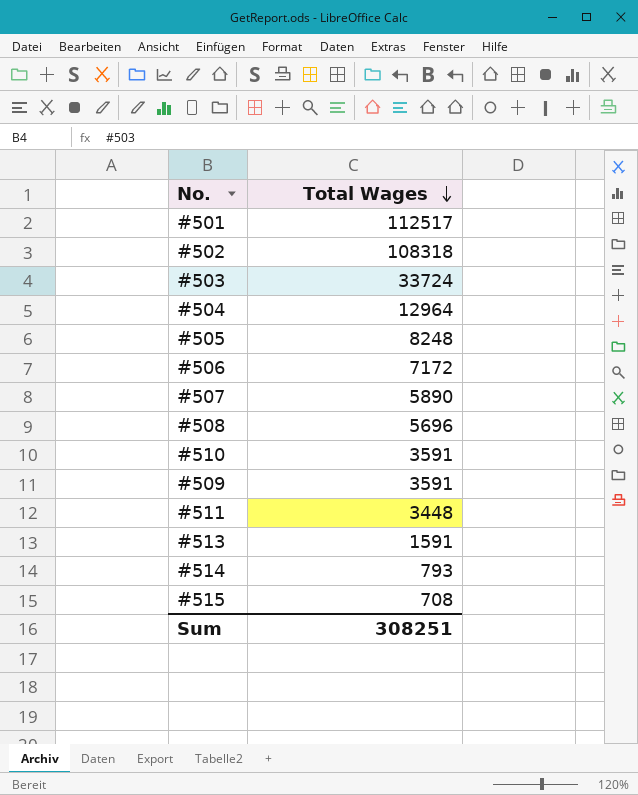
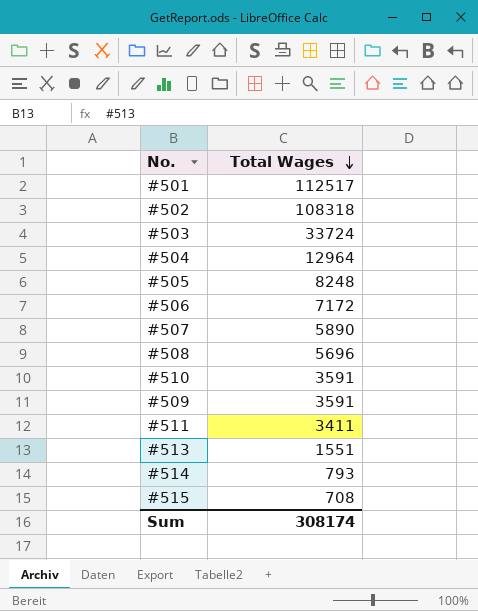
#511 | Total Wages: 3448 -> 3411
#513 | Total Wages: 1591 -> 1551
Sum | Total Wages: 308251 -> 308174

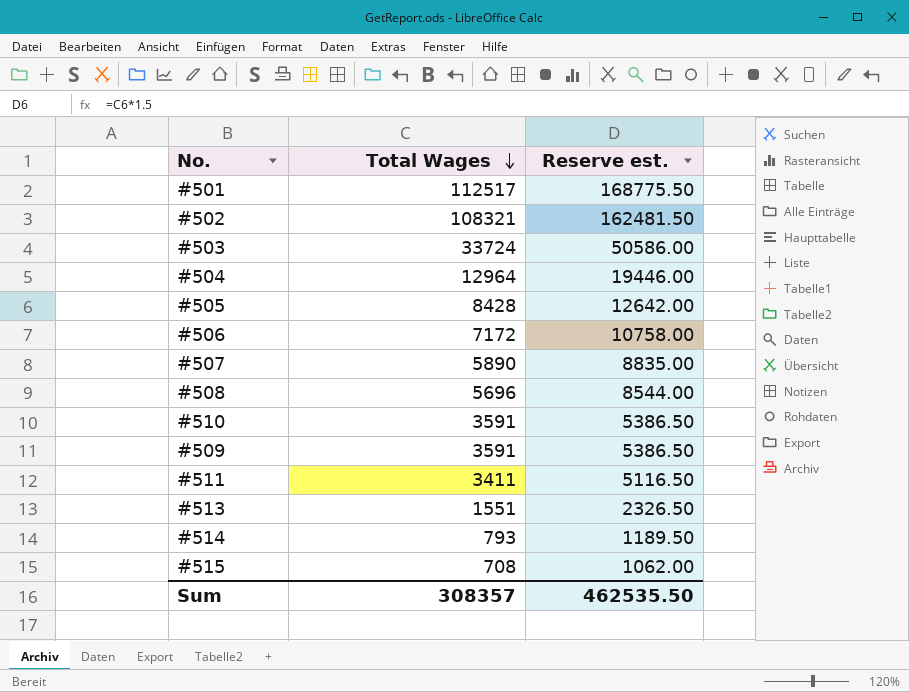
column Reserve est. | formula: none -> [Total Wages] * 1.5
#502 | Total Wages: 108318 -> 108321
#505 | Total Wages: 8248 -> 8428
Sum | Total Wages: 308174 -> 308357

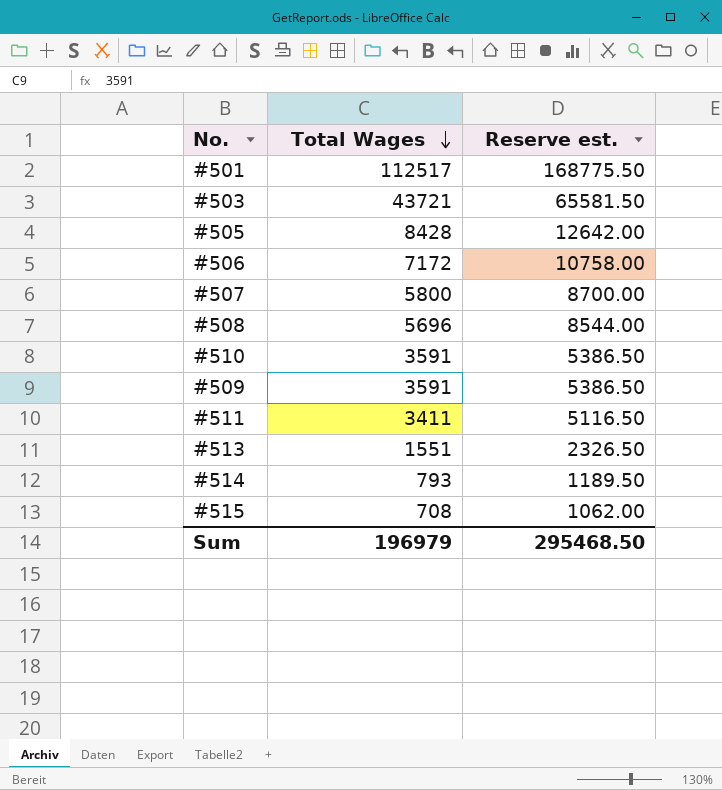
row #502: 108321 | 162481.50 -> none
row #504: 12964 | 19446.00 -> none
#503 | Total Wages: 33724 -> 43721
#503 | Reserve est.: 50586.00 -> 65581.50
#507 | Total Wages: 5890 -> 5800
#507 | Reserve est.: 8835.00 -> 8700.00
Sum | Total Wages: 308357 -> 196979
Sum | Reserve est.: 462535.50 -> 295468.50

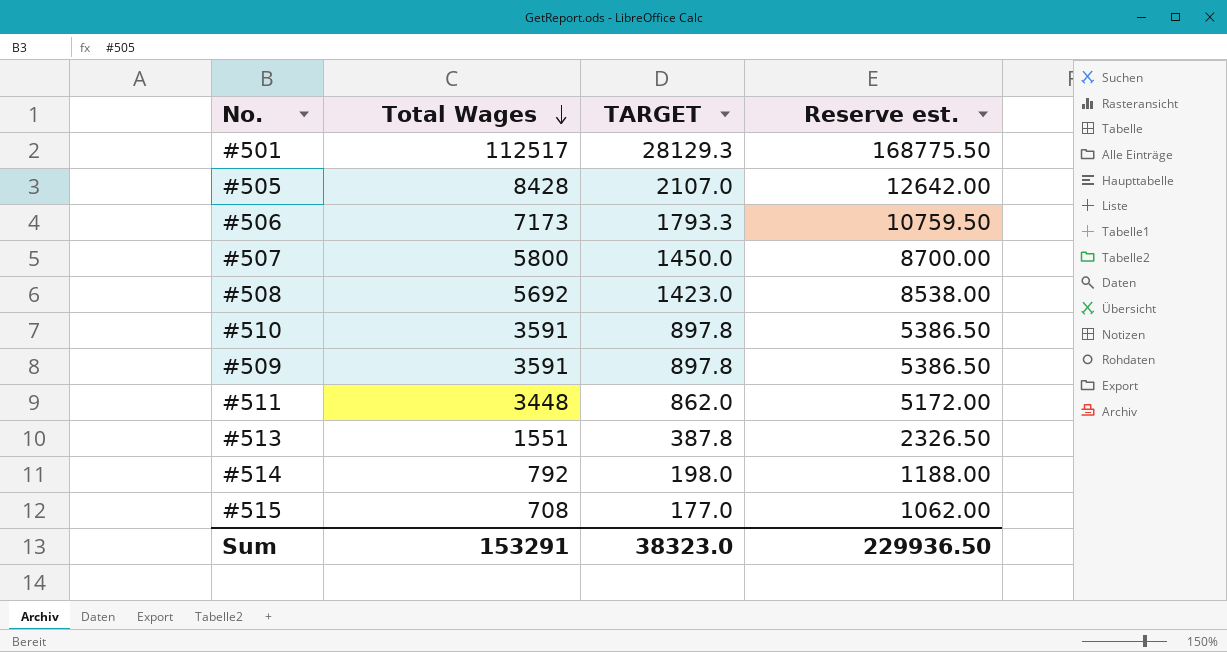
column TARGET | formula: none -> [Total Wages] * 0.25
row #503: 43721 | 65581.50 -> none
#506 | Total Wages: 7172 -> 7173
#506 | Reserve est.: 10758.00 -> 10759.50
#508 | Total Wages: 5696 -> 5692
#508 | Reserve est.: 8544.00 -> 8538.00
#511 | Total Wages: 3411 -> 3448
#511 | Reserve est.: 5116.50 -> 5172.00
#514 | Total Wages: 793 -> 792
#514 | Reserve est.: 1189.50 -> 1188.00
Sum | Total Wages: 196979 -> 153291
Sum | Reserve est.: 295468.50 -> 229936.50

